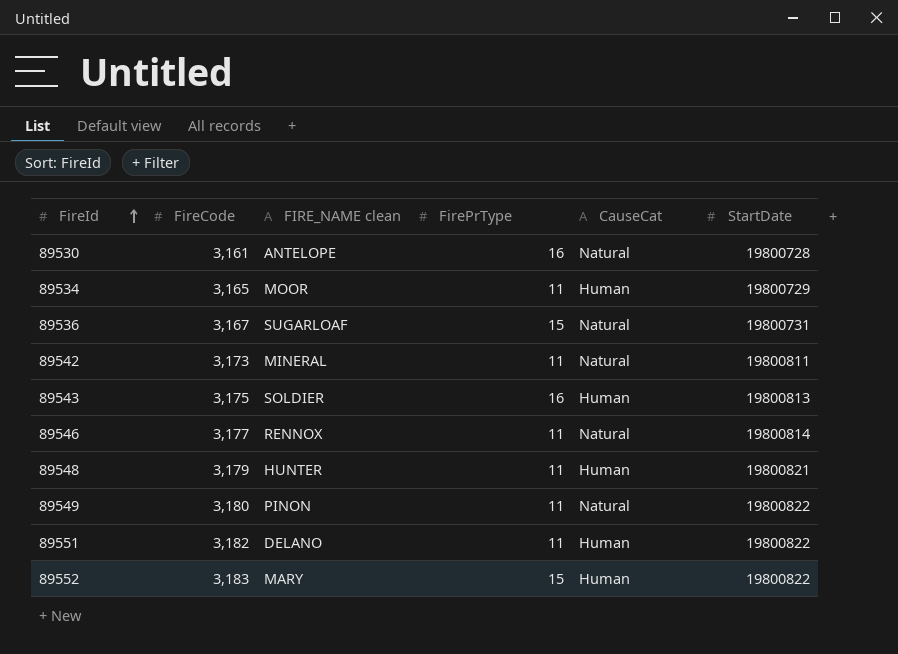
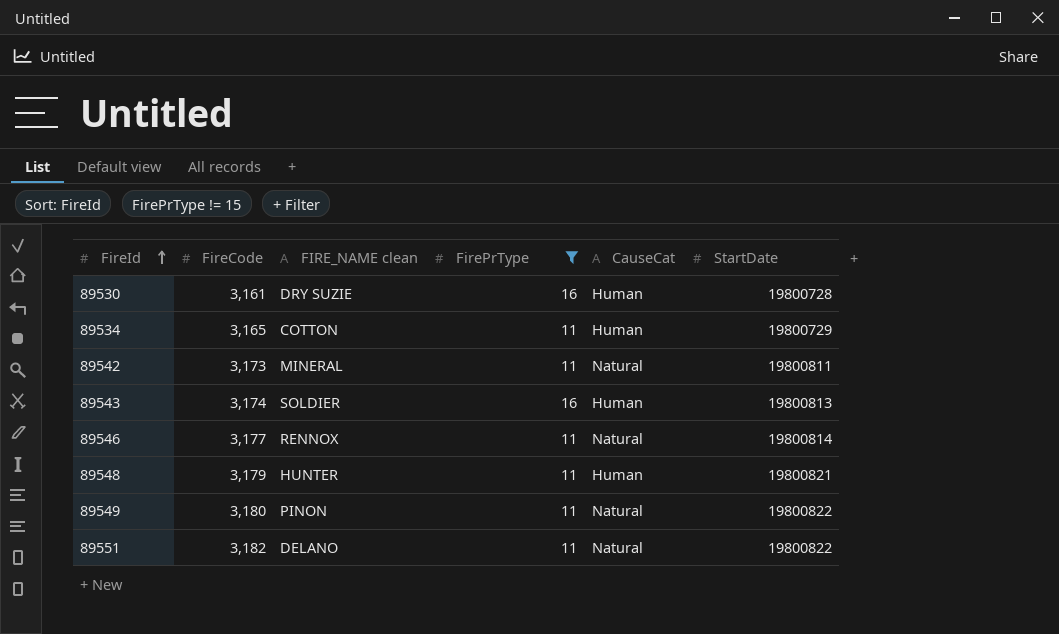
filter: none -> FirePrType != 15
89530 | FIRE_NAME clean: ANTELOPE -> DRY SUZIE
89530 | CauseCat: Natural -> Human
89534 | FIRE_NAME clean: MOOR -> COTTON
89543 | FireCode: 3,175 -> 3,174
89551 | CauseCat: Human -> Natural

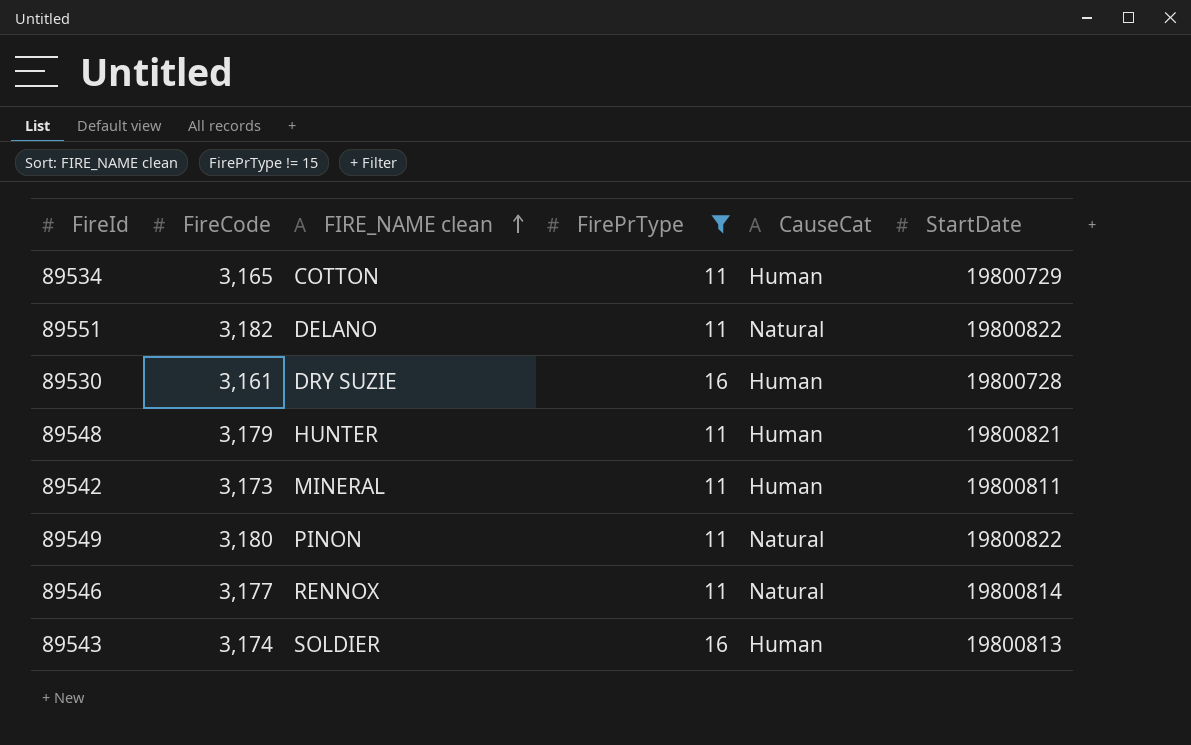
row order: FireId ascending -> FIRE_NAME clean ascending
89542 | CauseCat: Natural -> Human

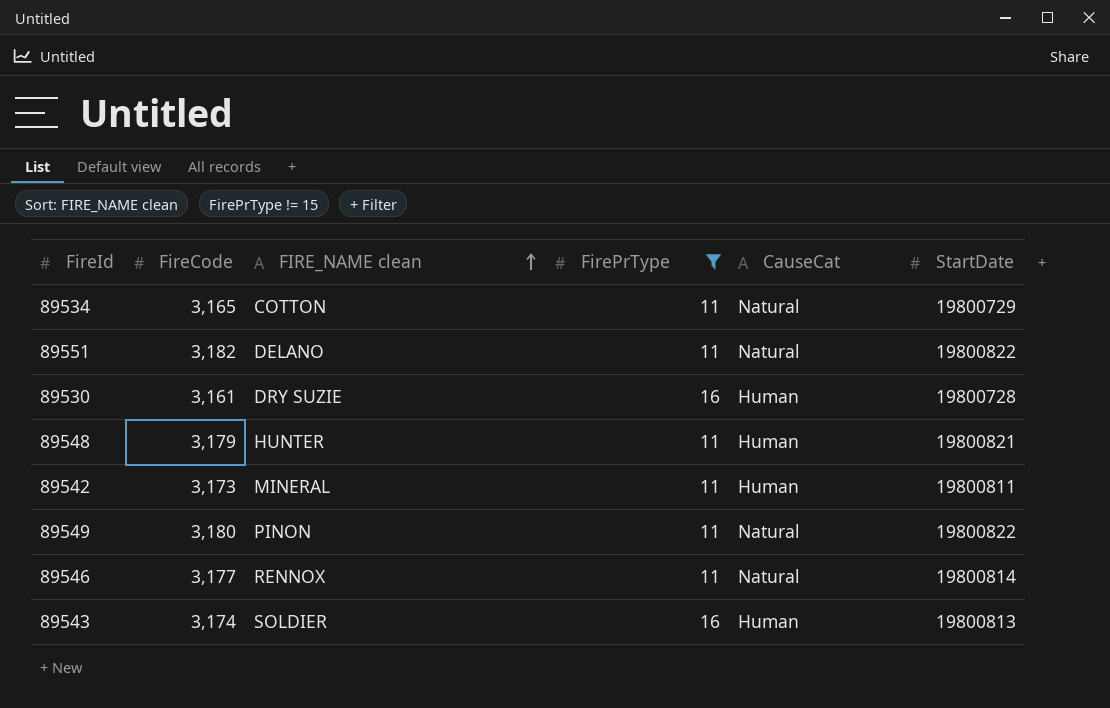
89534 | CauseCat: Human -> Natural

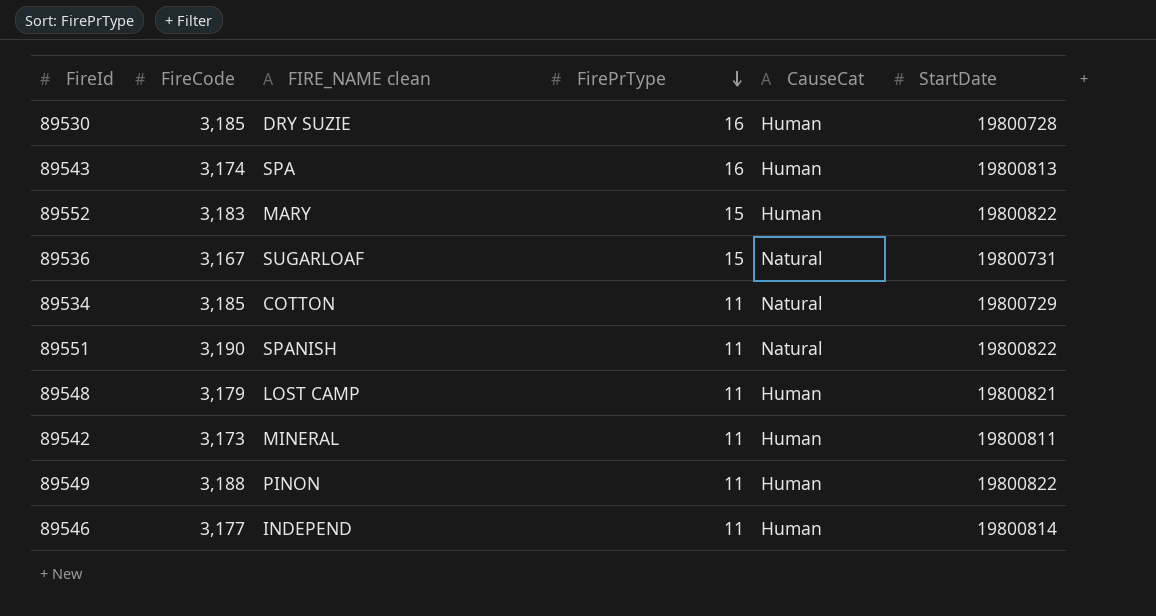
filter: FirePrType != 15 -> none
row order: FIRE_NAME clean ascending -> FirePrType descending
89530 | FireCode: 3,161 -> 3,185
89543 | FIRE_NAME clean: SOLDIER -> SPA
89534 | FireCode: 3,165 -> 3,185
89551 | FireCode: 3,182 -> 3,190
89551 | FIRE_NAME clean: DELANO -> SPANISH
89548 | FIRE_NAME clean: HUNTER -> LOST CAMP
89549 | FireCode: 3,180 -> 3,188
89549 | CauseCat: Natural -> Human
89546 | FIRE_NAME clean: RENNOX -> INDEPEND
89546 | CauseCat: Natural -> Human

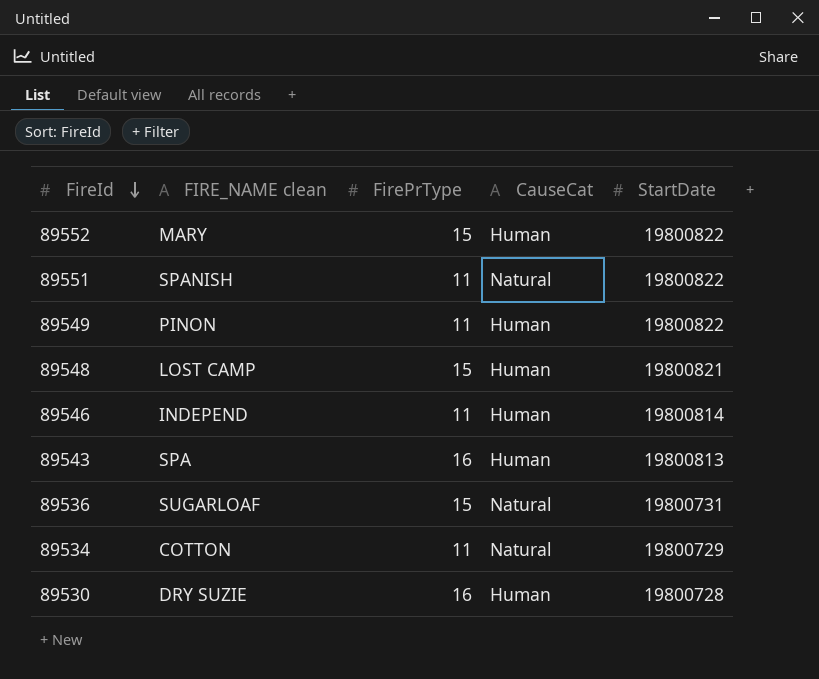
row order: FirePrType descending -> FireId descending
column FireCode | position: 2 -> none
row 89542: 3,173 | MINERAL | 11 | Human | 19800811 -> none
89548 | FirePrType: 11 -> 15

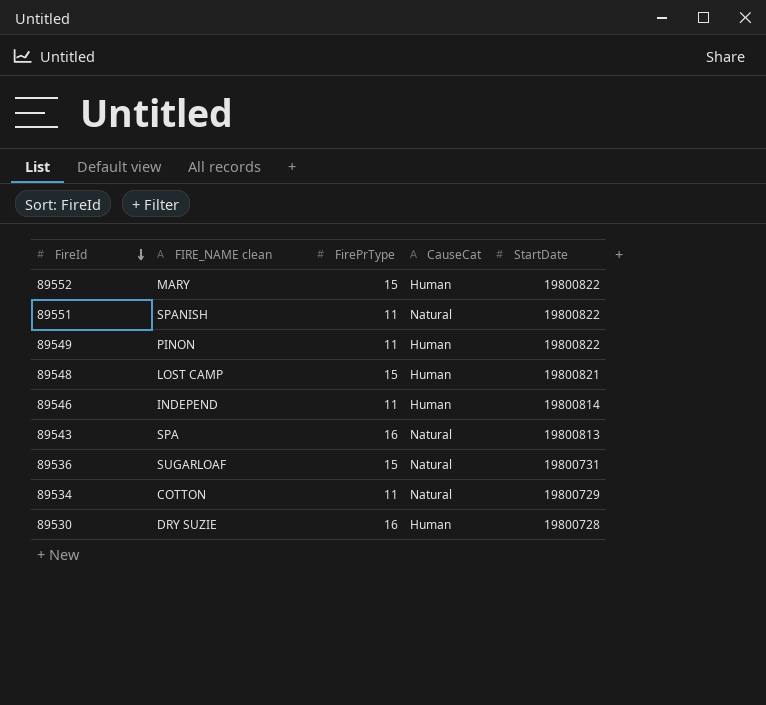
89543 | CauseCat: Human -> Natural

